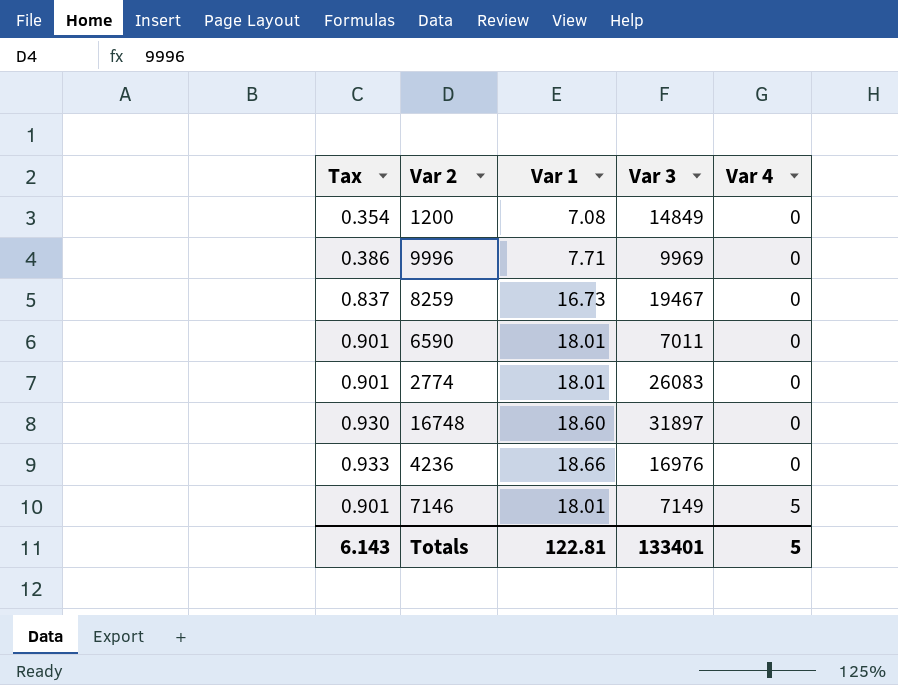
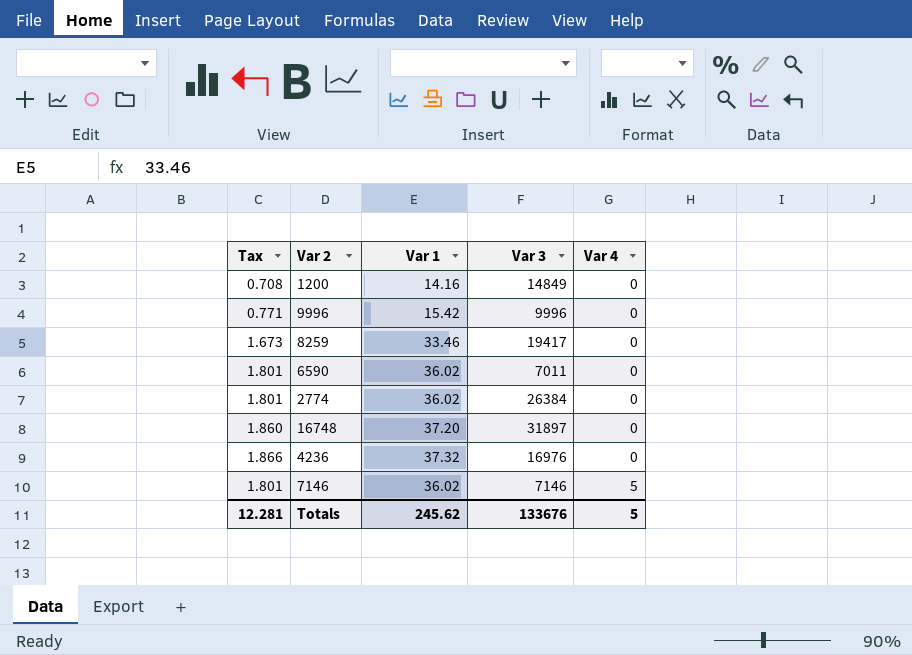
1200 | Tax: 0.354 -> 0.708
1200 | Var 1: 7.08 -> 14.16
9996 | Tax: 0.386 -> 0.771
9996 | Var 1: 7.71 -> 15.42
9996 | Var 3: 9969 -> 9996
8259 | Tax: 0.837 -> 1.673
8259 | Var 1: 16.73 -> 33.46
8259 | Var 3: 19467 -> 19417
6590 | Tax: 0.901 -> 1.801
6590 | Var 1: 18.01 -> 36.02
2774 | Tax: 0.901 -> 1.801
2774 | Var 1: 18.01 -> 36.02
2774 | Var 3: 26083 -> 26384
16748 | Tax: 0.930 -> 1.860
16748 | Var 1: 18.60 -> 37.20
4236 | Tax: 0.933 -> 1.866
4236 | Var 1: 18.66 -> 37.32
7146 | Tax: 0.901 -> 1.801
7146 | Var 1: 18.01 -> 36.02
7146 | Var 3: 7149 -> 7146
Totals | Tax: 6.143 -> 12.281
Totals | Var 1: 122.81 -> 245.62
Totals | Var 3: 133401 -> 133676

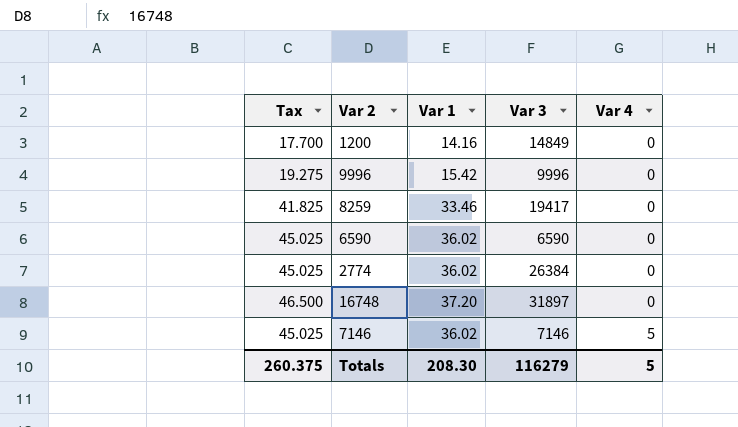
column Tax | formula: [Var 1] * 0.05 -> [Var 1] * 1.25
row 4236: 1.866 | 37.32 | 16976 | 0 -> none
6590 | Var 3: 7011 -> 6590
Totals | Tax: 12.281 -> 260.375
Totals | Var 1: 245.62 -> 208.30
Totals | Var 3: 133676 -> 116279

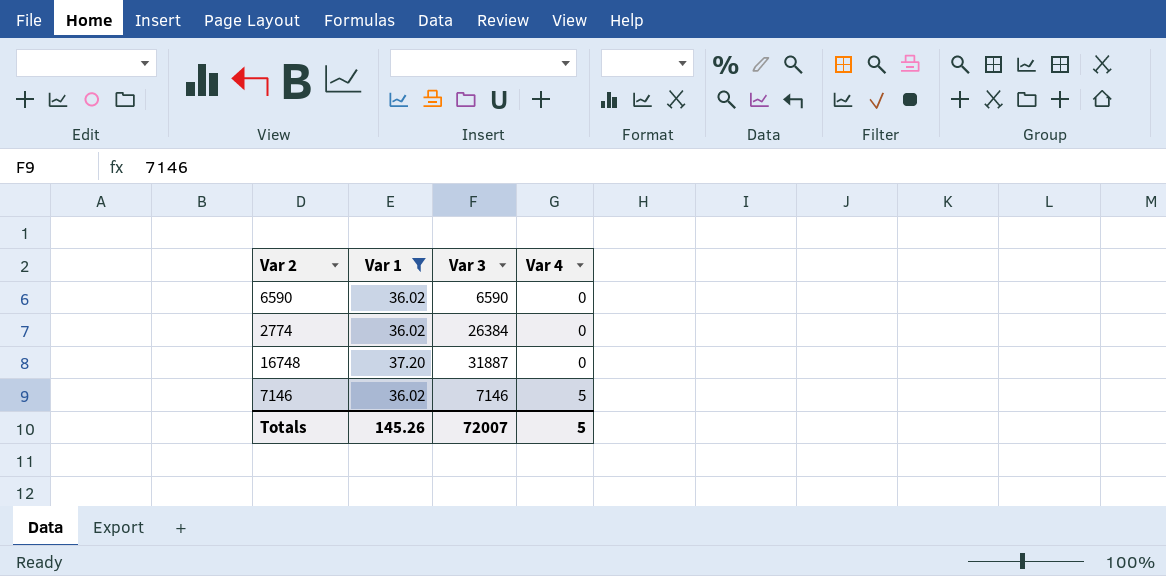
filter: none -> Var 1 >= 36.02
column Tax | formula: [Var 1] * 1.25 -> none
16748 | Var 3: 31897 -> 31887
Totals | Var 1: 208.30 -> 145.26
Totals | Var 3: 116279 -> 72007

